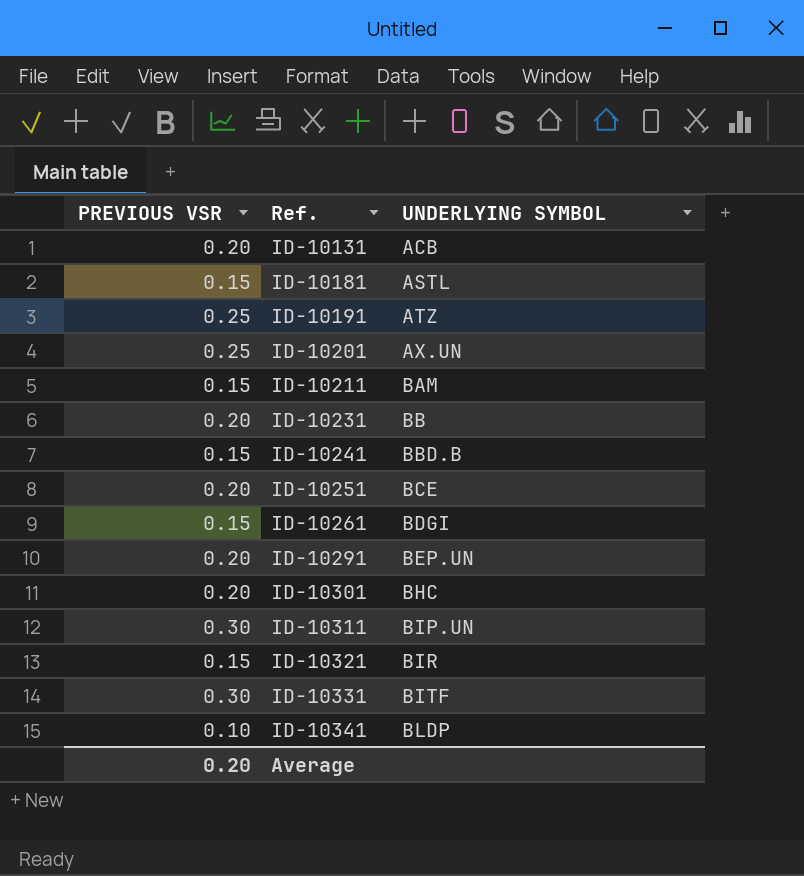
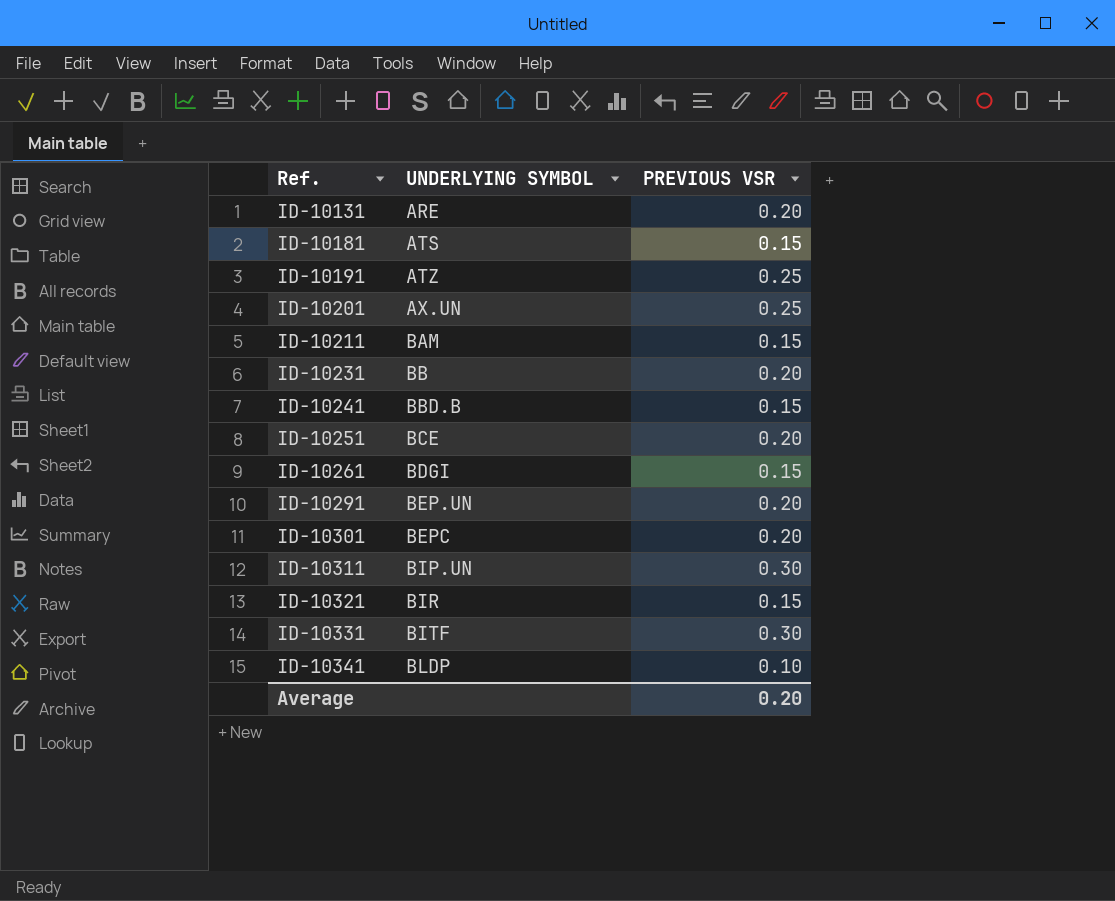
column PREVIOUS VSR | position: 1 -> 3
ID-10131 | UNDERLYING SYMBOL: ACB -> ARE
ID-10181 | UNDERLYING SYMBOL: ASTL -> ATS
ID-10301 | UNDERLYING SYMBOL: BHC -> BEPC

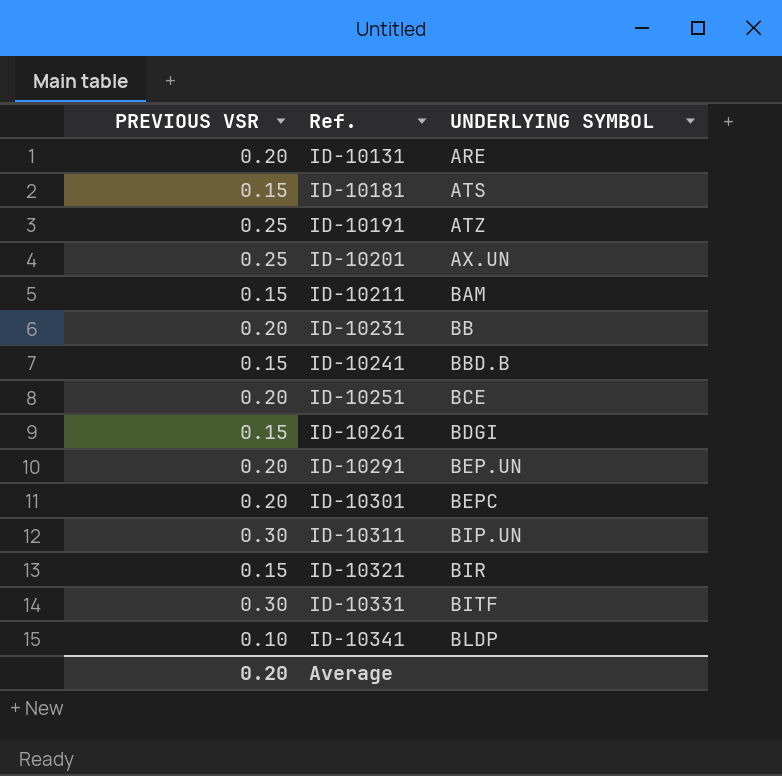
column PREVIOUS VSR | position: 3 -> 1

